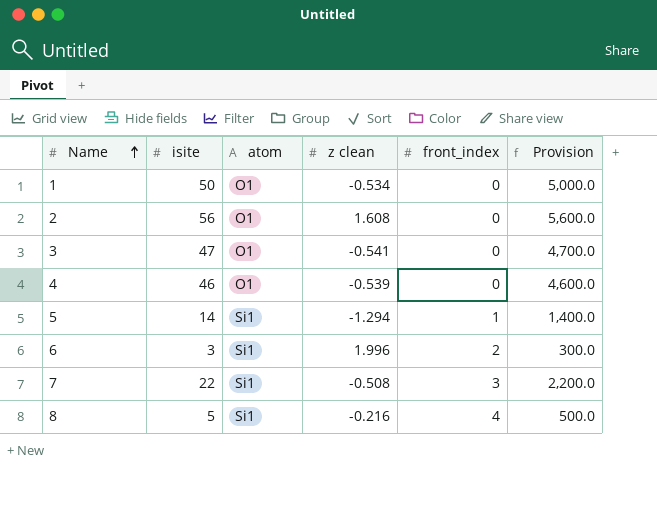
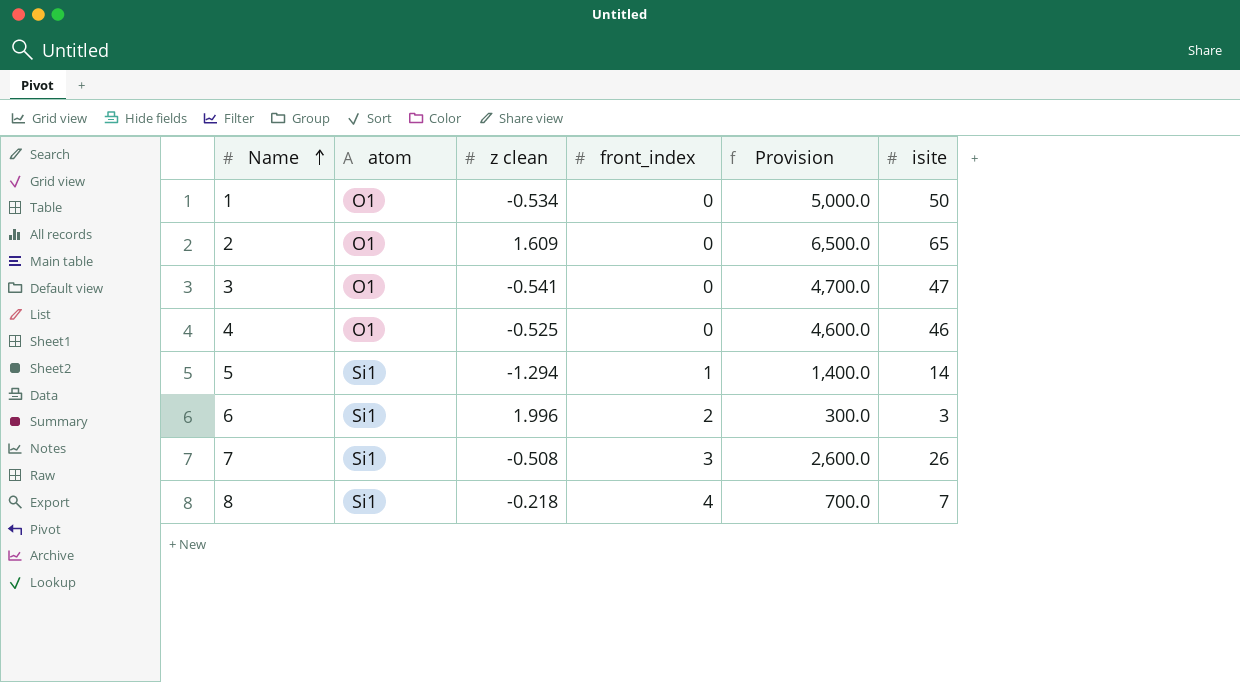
column isite | position: 2 -> 6
2 | z clean: 1.608 -> 1.609
2 | Provision: 5,600.0 -> 6,500.0
2 | isite: 56 -> 65
4 | z clean: -0.539 -> -0.525
7 | Provision: 2,200.0 -> 2,600.0
7 | isite: 22 -> 26
8 | z clean: -0.216 -> -0.218
8 | Provision: 500.0 -> 700.0
8 | isite: 5 -> 7

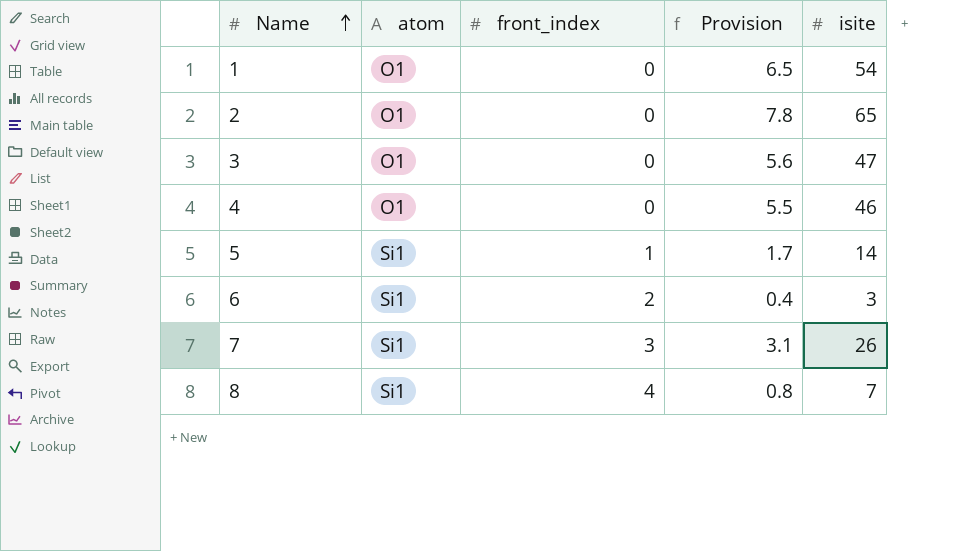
column z clean | position: 3 -> none
column Provision | formula: [isite] * 100 -> [isite] * 0.12
1 | isite: 50 -> 54

